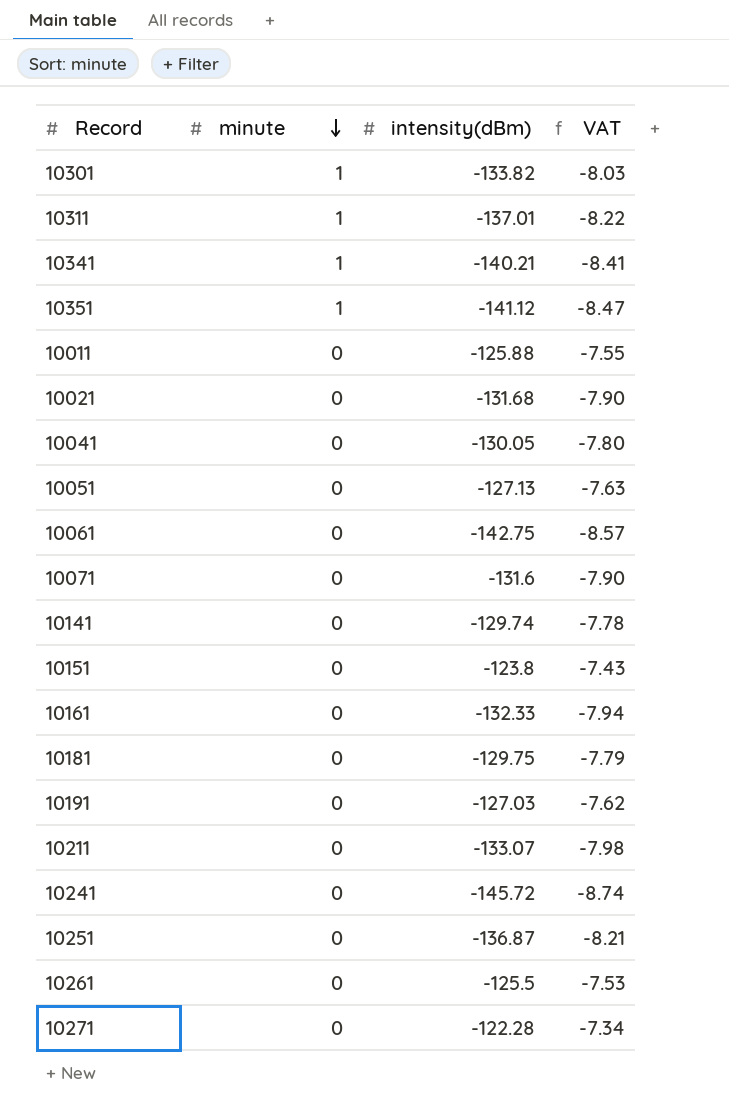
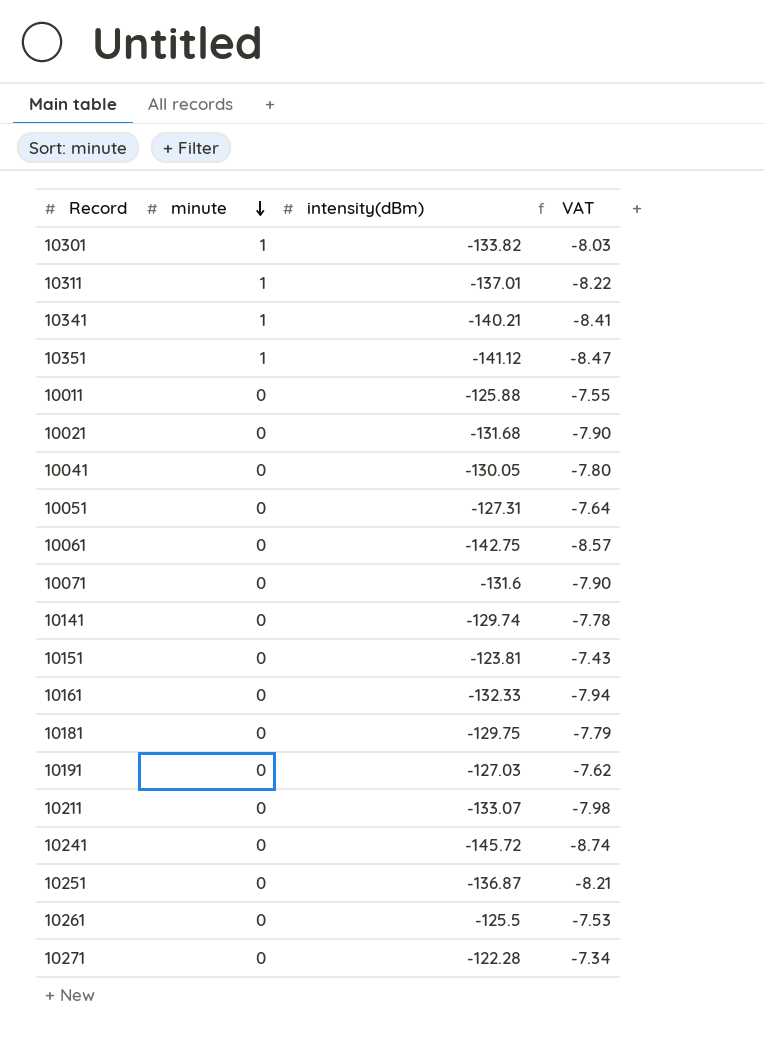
10051 | intensity(dBm): -127.13 -> -127.31
10051 | VAT: -7.63 -> -7.64
10151 | intensity(dBm): -123.8 -> -123.81

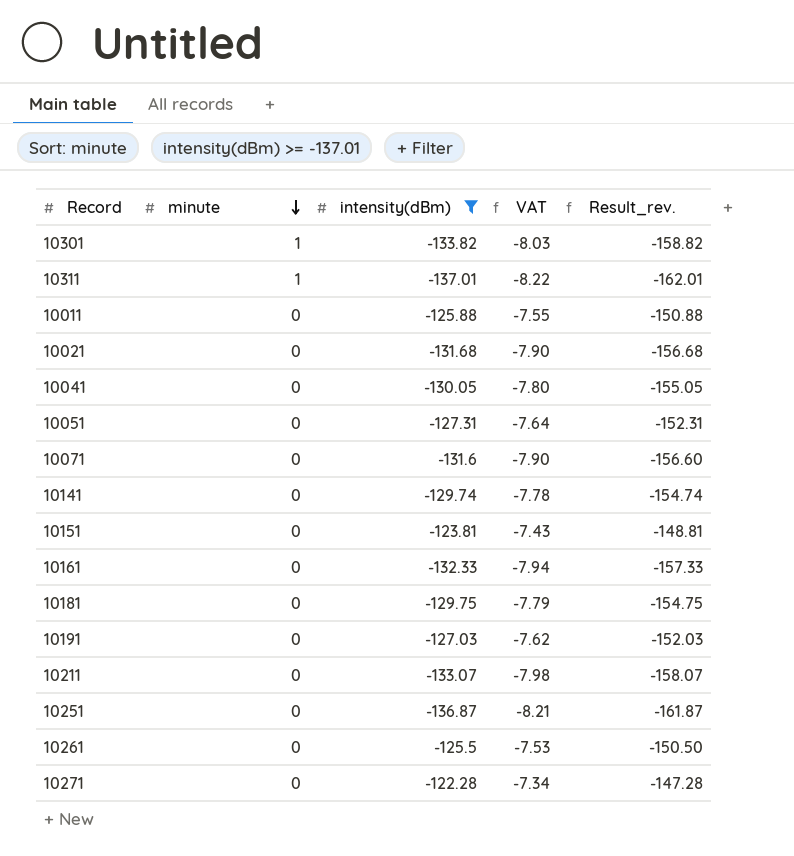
filter: none -> intensity(dBm) >= -137.01
column Result_rev. | formula: none -> [intensity(dBm)] - 25

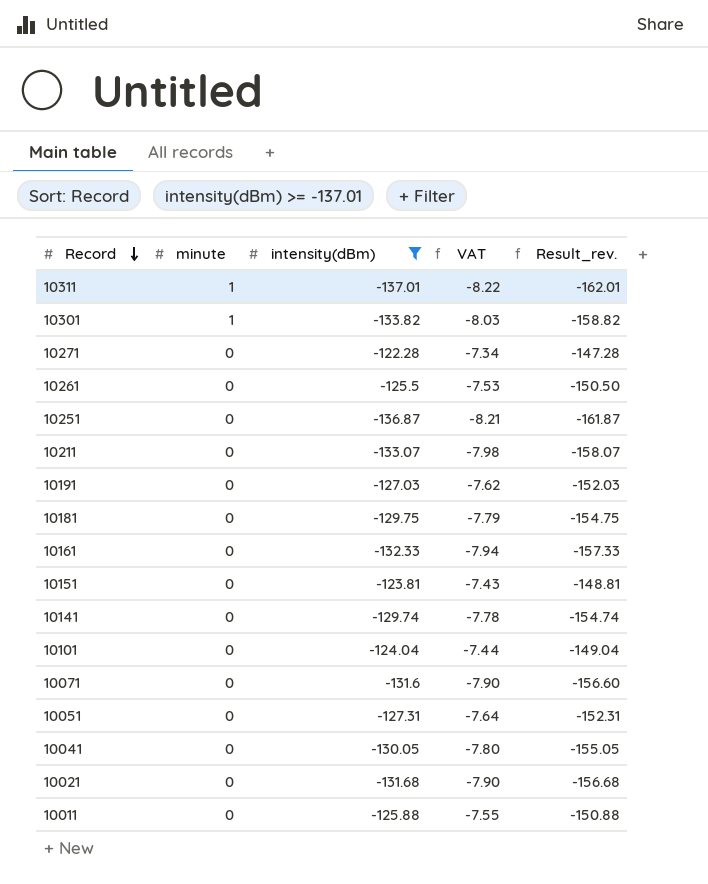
row order: minute descending -> Record descending
row 10101: none -> 0 | -124.04 | -7.44 | -149.04

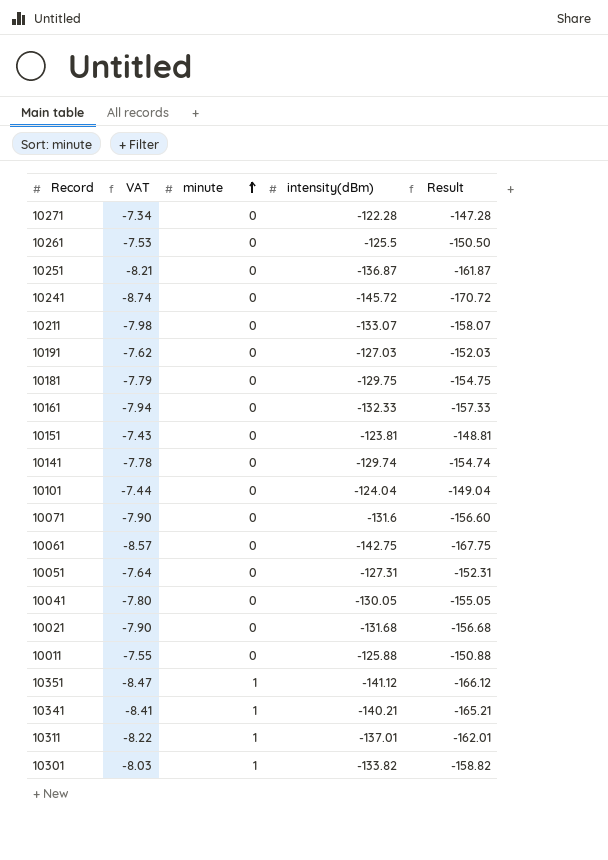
filter: intensity(dBm) >= -137.01 -> none
row order: Record descending -> minute ascending
column VAT | position: 4 -> 2
column name: Result_rev. -> Result

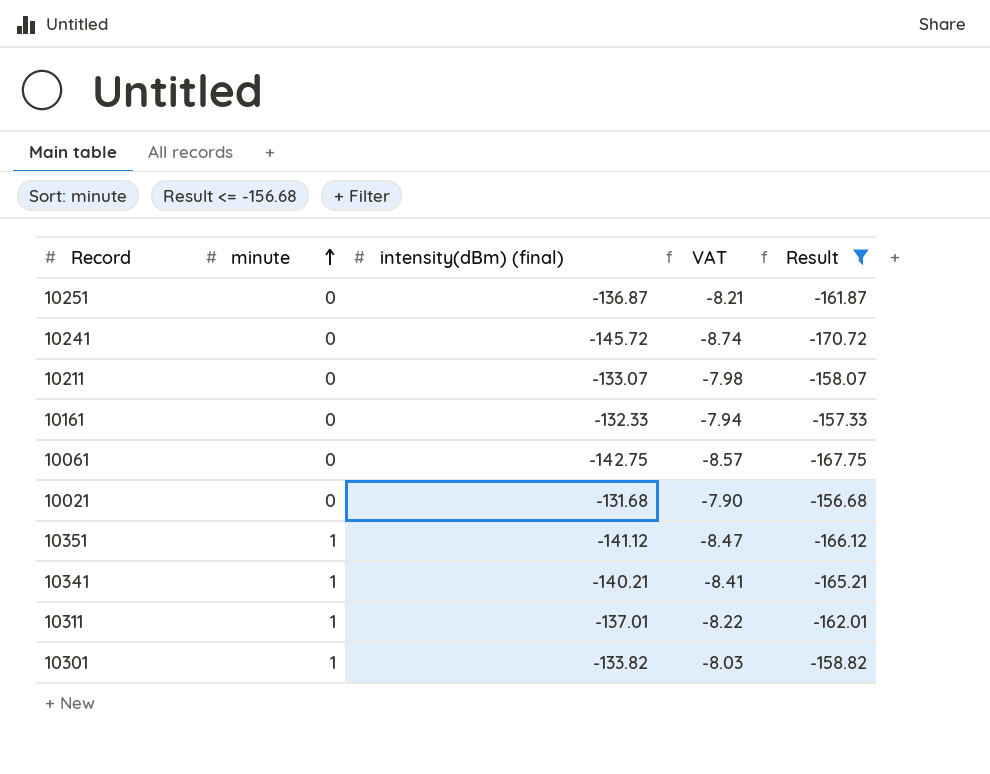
filter: none -> Result <= -156.68
column name: intensity(dBm) -> intensity(dBm) (final)
column VAT | position: 2 -> 4

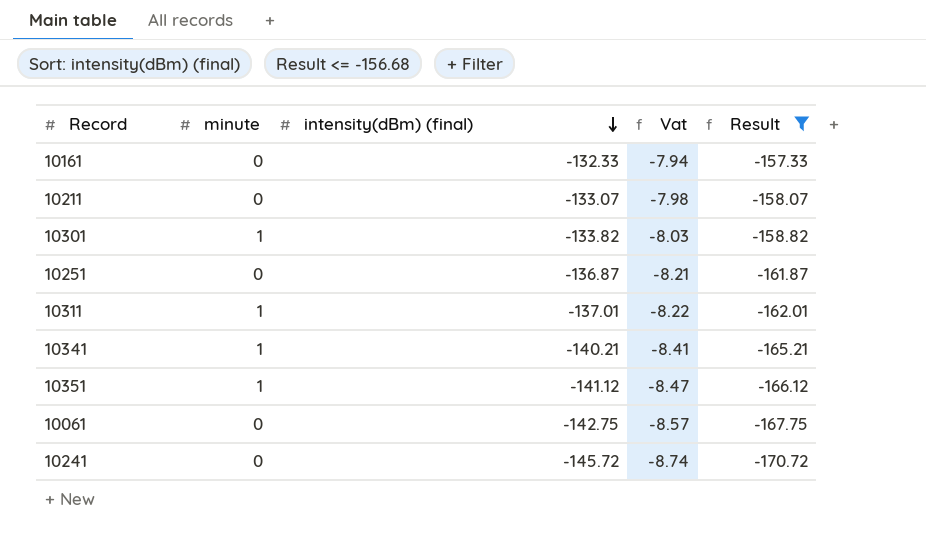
row order: minute ascending -> intensity(dBm) (final) descending
column name: VAT -> Vat
row 10021: 0 | -131.68 | -7.90 | -156.68 -> none

